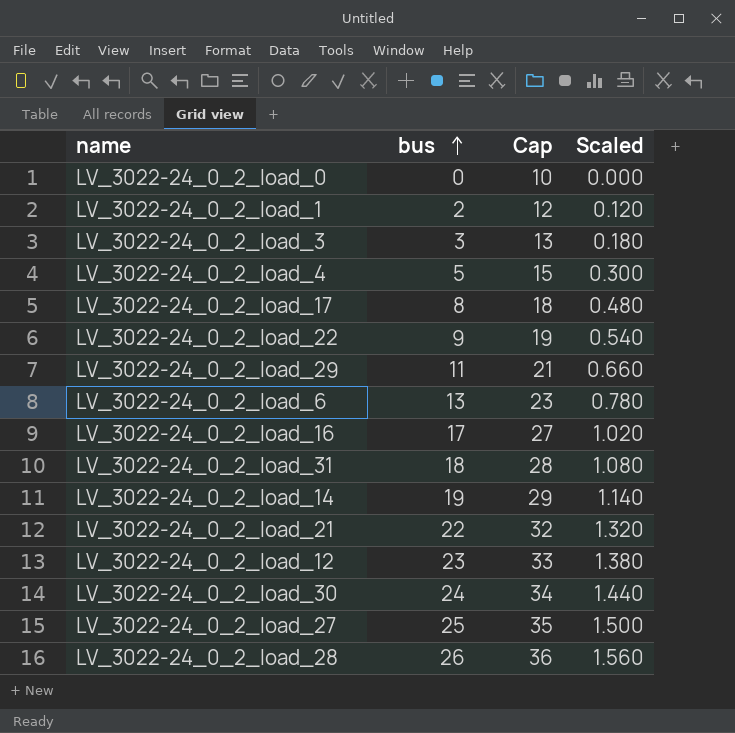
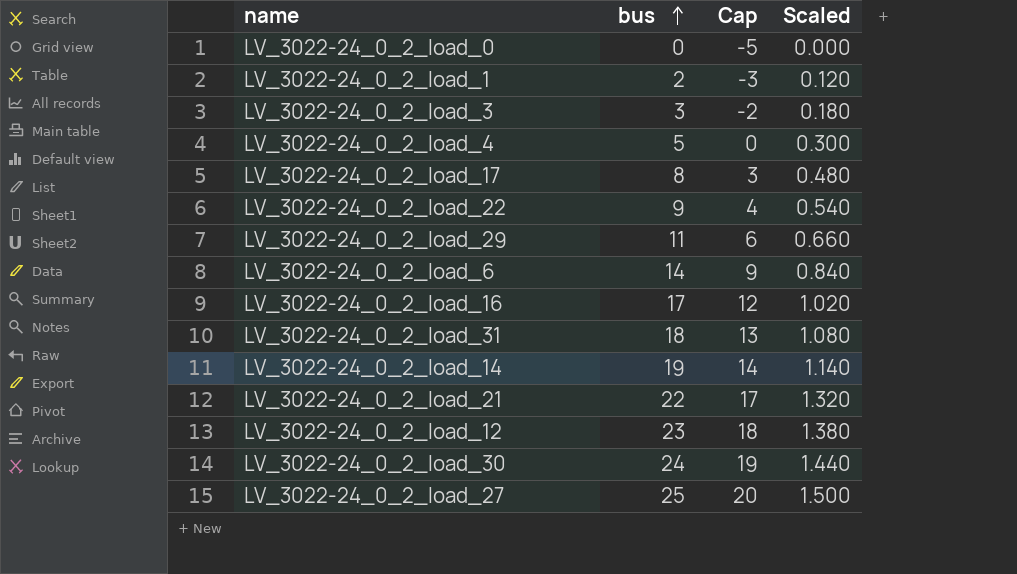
column Cap | formula: [bus] + 10 -> [bus] - 5
row LV_3022-24_0_2_load_28: 26 | 36 | 1.560 -> none
LV_3022-24_0_2_load_6 | bus: 13 -> 14
LV_3022-24_0_2_load_6 | Scaled: 0.780 -> 0.840

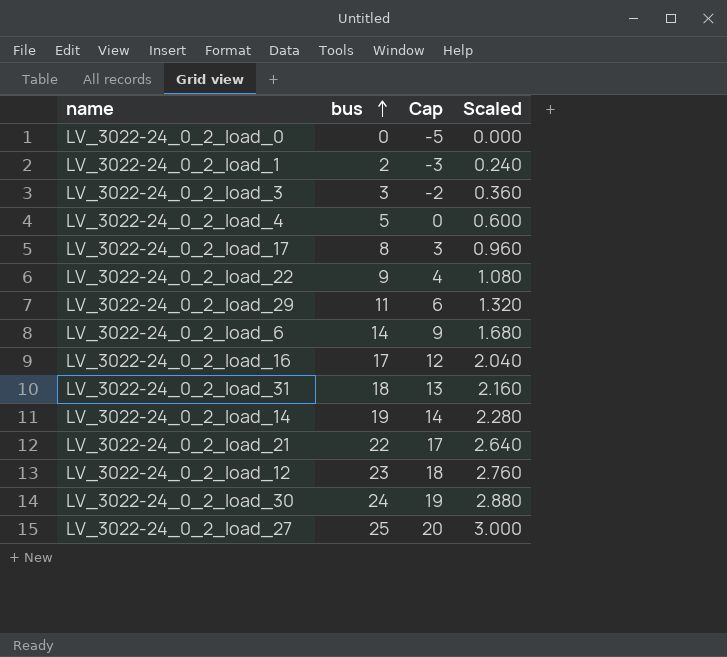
column Scaled | formula: [bus] * 0.06 -> [bus] * 0.12

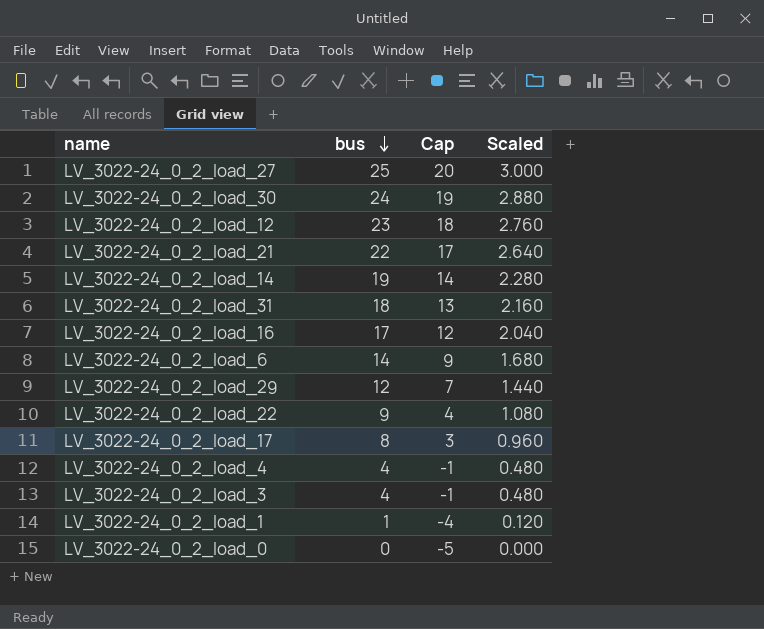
row order: bus ascending -> bus descending
LV_3022-24_0_2_load_29 | bus: 11 -> 12
LV_3022-24_0_2_load_29 | Cap: 6 -> 7
LV_3022-24_0_2_load_29 | Scaled: 1.320 -> 1.440
LV_3022-24_0_2_load_4 | bus: 5 -> 4
LV_3022-24_0_2_load_4 | Cap: 0 -> -1
LV_3022-24_0_2_load_4 | Scaled: 0.600 -> 0.480
LV_3022-24_0_2_load_3 | bus: 3 -> 4
LV_3022-24_0_2_load_3 | Cap: -2 -> -1
LV_3022-24_0_2_load_3 | Scaled: 0.360 -> 0.480
LV_3022-24_0_2_load_1 | bus: 2 -> 1
LV_3022-24_0_2_load_1 | Cap: -3 -> -4
LV_3022-24_0_2_load_1 | Scaled: 0.240 -> 0.120

